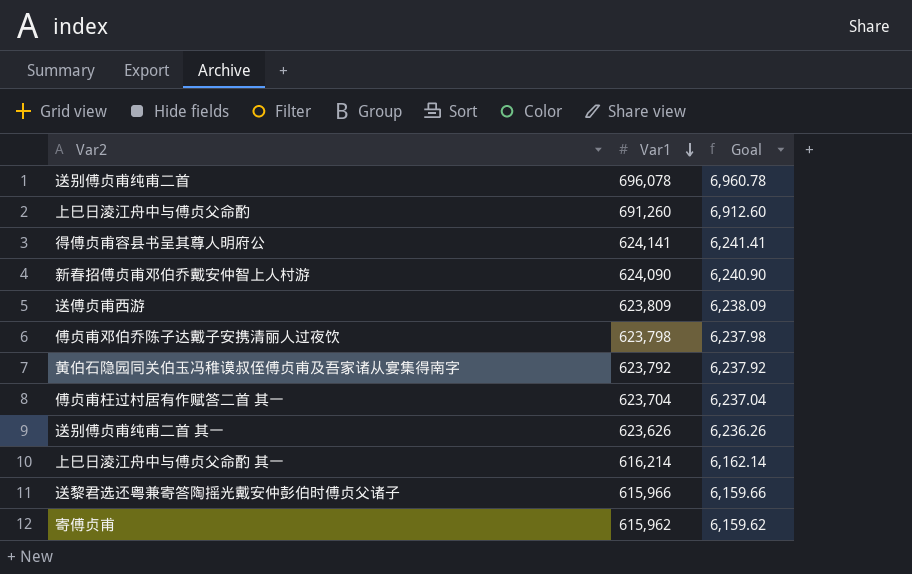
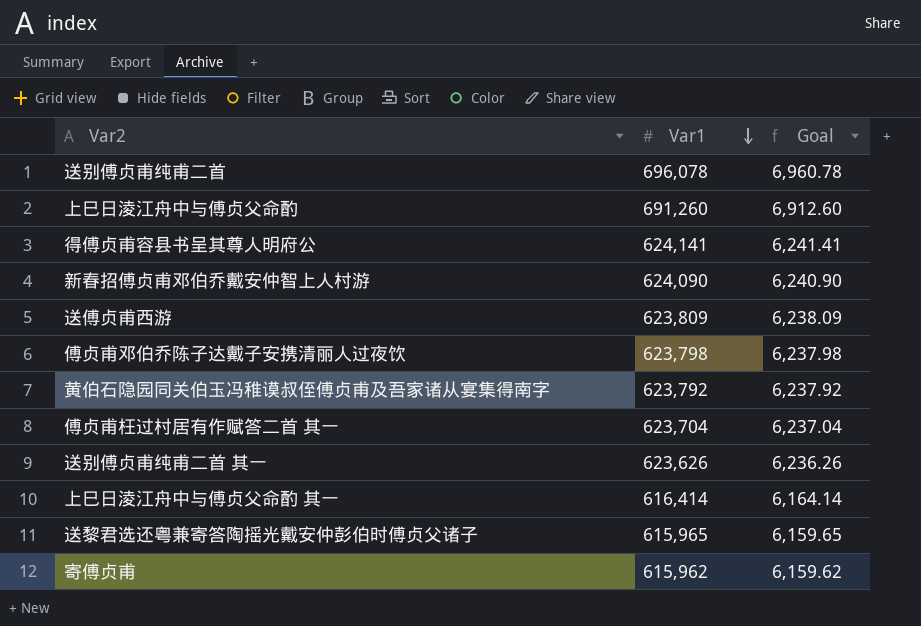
上巳日淩江舟中与傅贞父命酌 其一 | Var1: 616,214 -> 616,414
上巳日淩江舟中与傅贞父命酌 其一 | Goal: 6,162.14 -> 6,164.14
送黎君选还粤兼寄答陶摇光戴安仲彭伯时傅贞父诸子 | Var1: 615,966 -> 615,965
送黎君选还粤兼寄答陶摇光戴安仲彭伯时傅贞父诸子 | Goal: 6,159.66 -> 6,159.65

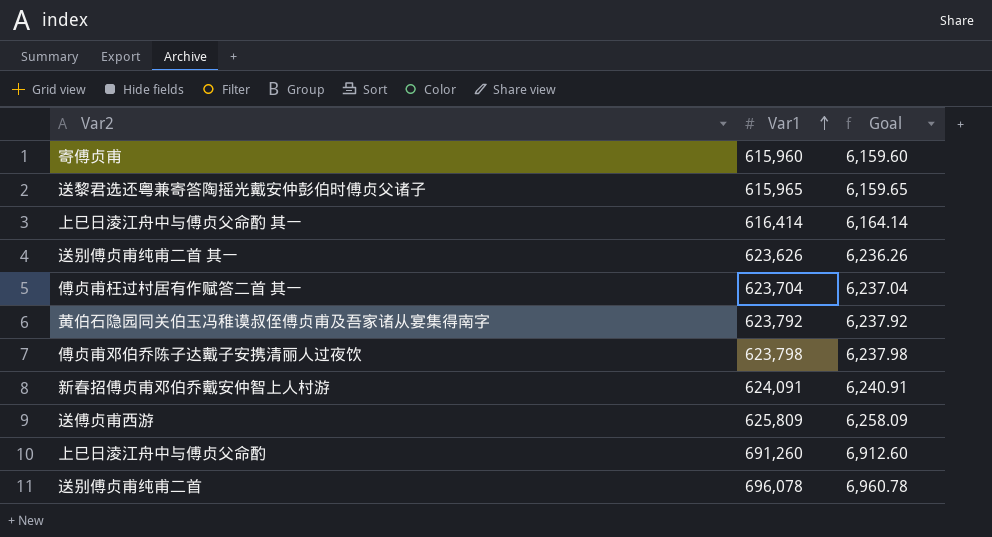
row order: Var1 descending -> Var1 ascending
row 得傅贞甫容县书呈其尊人明府公: 624,141 | 6,241.41 -> none
寄傅贞甫 | Var1: 615,962 -> 615,960
寄傅贞甫 | Goal: 6,159.62 -> 6,159.60
新春招傅贞甫邓伯乔戴安仲智上人村游 | Var1: 624,090 -> 624,091
新春招傅贞甫邓伯乔戴安仲智上人村游 | Goal: 6,240.90 -> 6,240.91
送傅贞甫西游 | Var1: 623,809 -> 625,809
送傅贞甫西游 | Goal: 6,238.09 -> 6,258.09

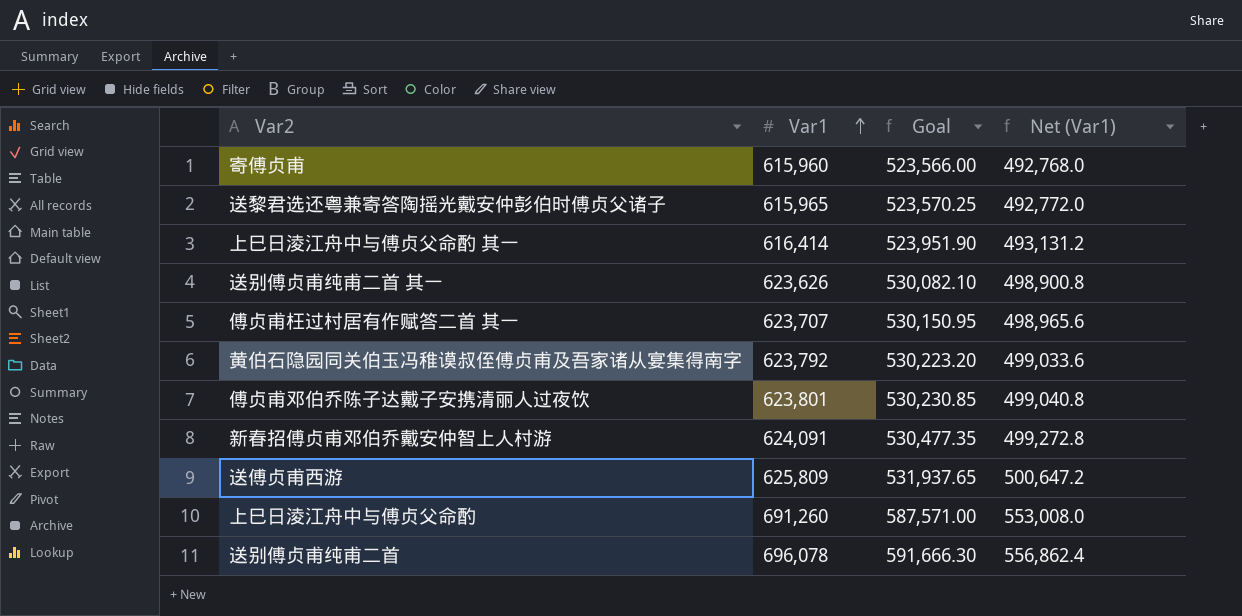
column Goal | formula: [Var1] * 0.01 -> [Var1] * 0.85
column Net (Var1) | formula: none -> [Var1] * 0.8
傅贞甫枉过村居有作赋答二首 其一 | Var1: 623,704 -> 623,707
傅贞甫邓伯乔陈子达戴子安携清丽人过夜饮 | Var1: 623,798 -> 623,801

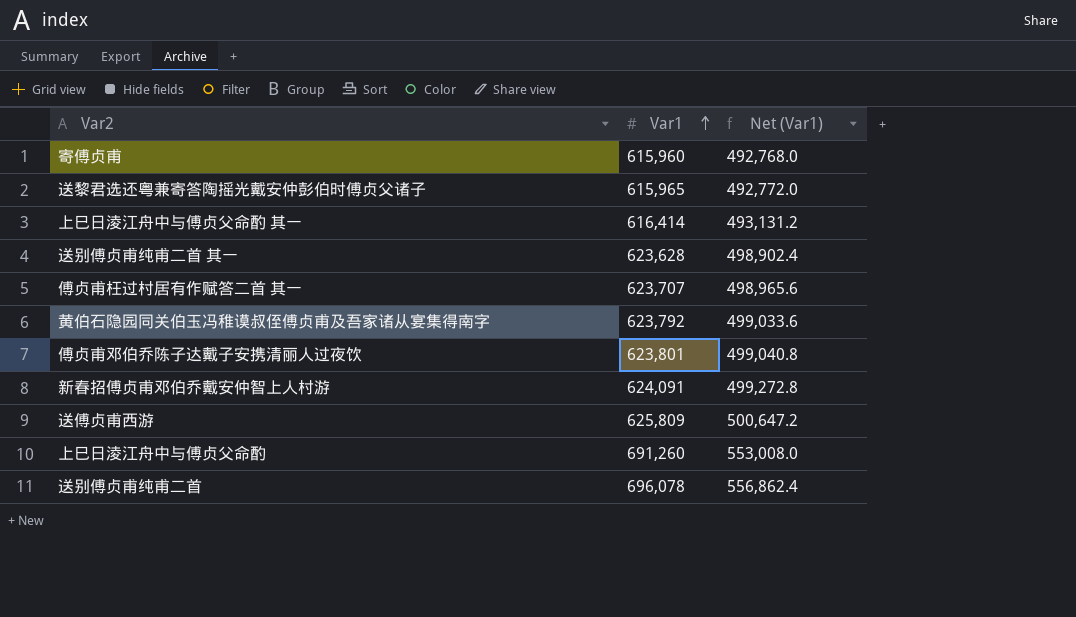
column Goal | formula: [Var1] * 0.85 -> none
送别傅贞甫纯甫二首 其一 | Var1: 623,626 -> 623,628
送别傅贞甫纯甫二首 其一 | Net (Var1): 498,900.8 -> 498,902.4

